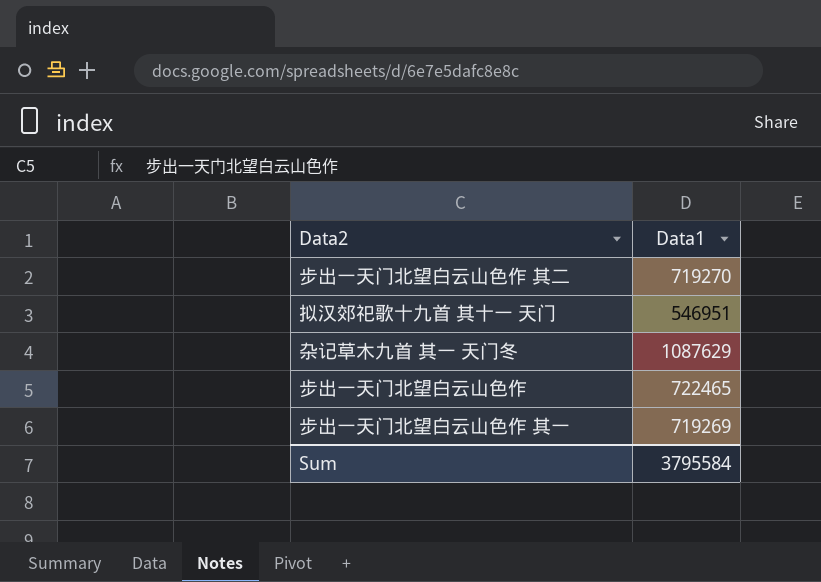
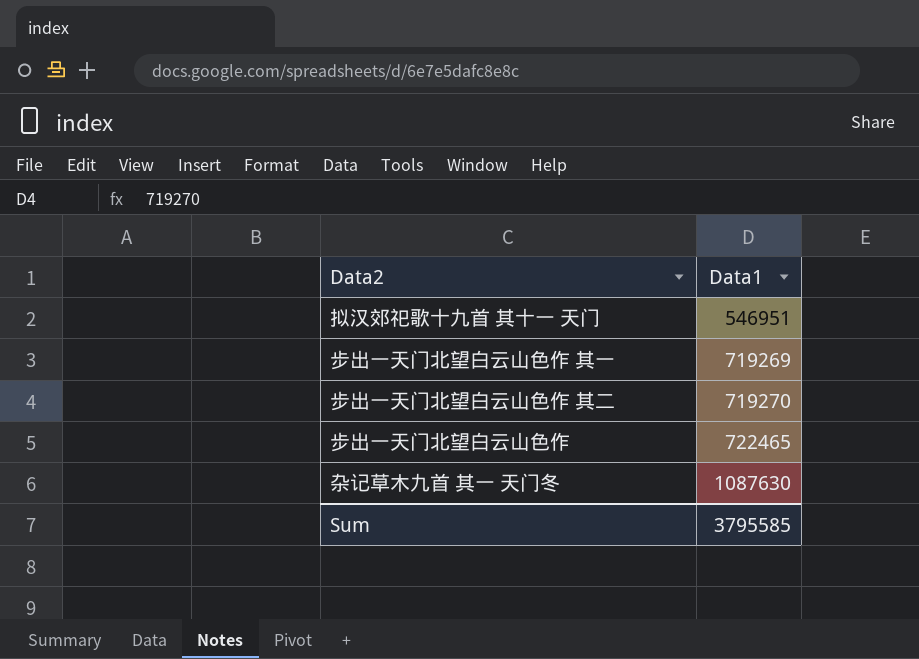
row order: none -> Data1 ascending
杂记草木九首 其一 天门冬 | Data1: 1087629 -> 1087630
Sum | Data1: 3795584 -> 3795585

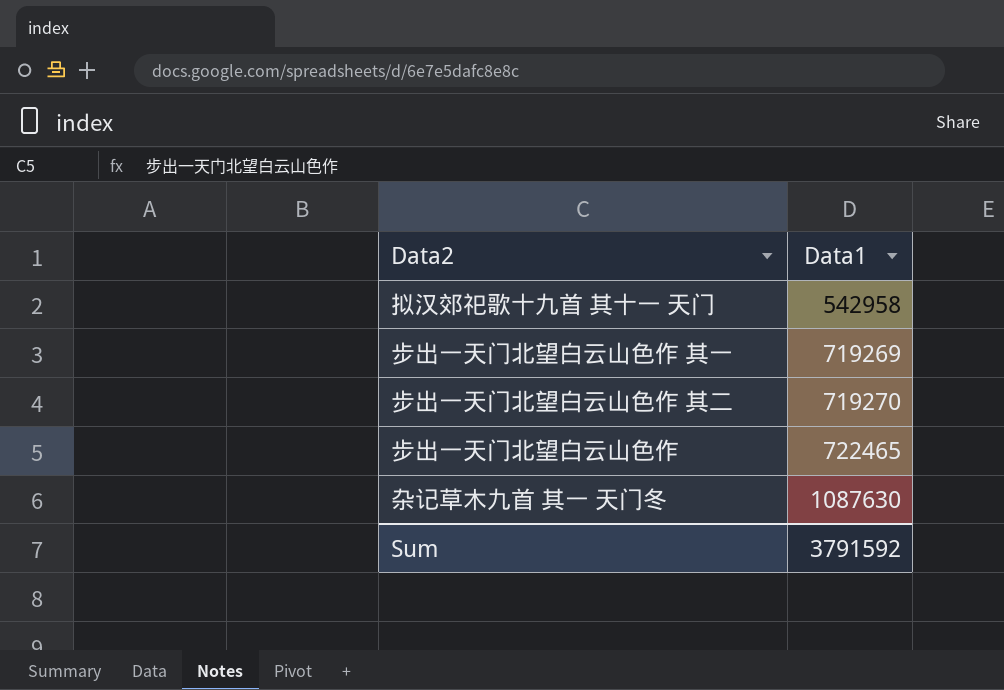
拟汉郊祀歌十九首 其十一 天门 | Data1: 546951 -> 542958
Sum | Data1: 3795585 -> 3791592

